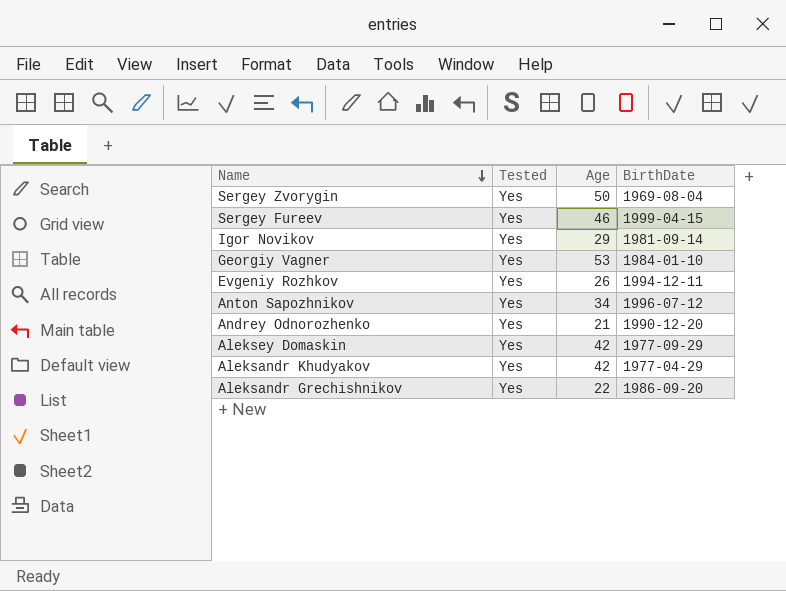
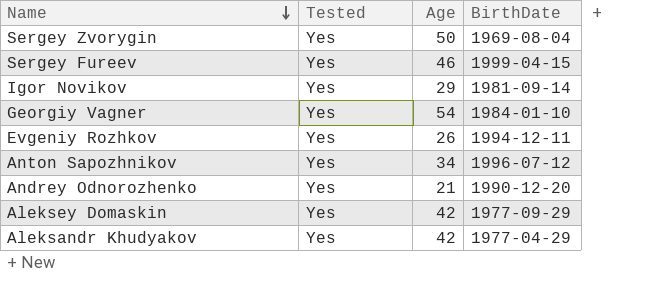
row Aleksandr Grechishnikov: Yes | 22 | 1986-09-20 -> none
Georgiy Vagner | Age: 53 -> 54

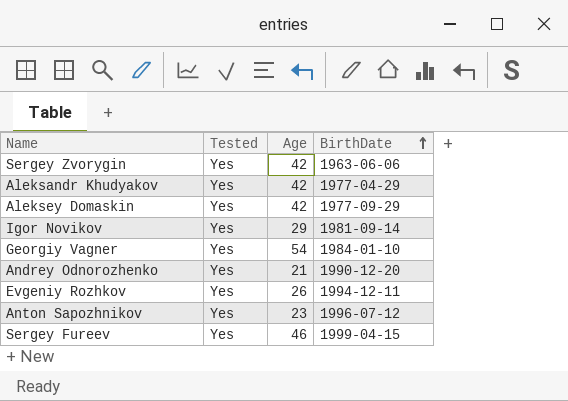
row order: Name descending -> BirthDate ascending
Sergey Zvorygin | Age: 50 -> 42
Sergey Zvorygin | BirthDate: 1969-08-04 -> 1963-06-06
Anton Sapozhnikov | Age: 34 -> 23

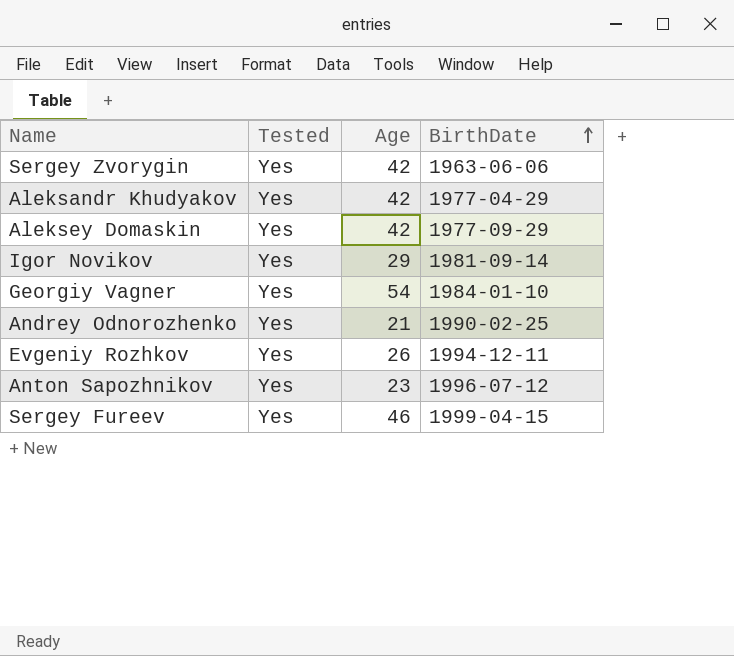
Andrey Odnorozhenko | BirthDate: 1990-12-20 -> 1990-02-25

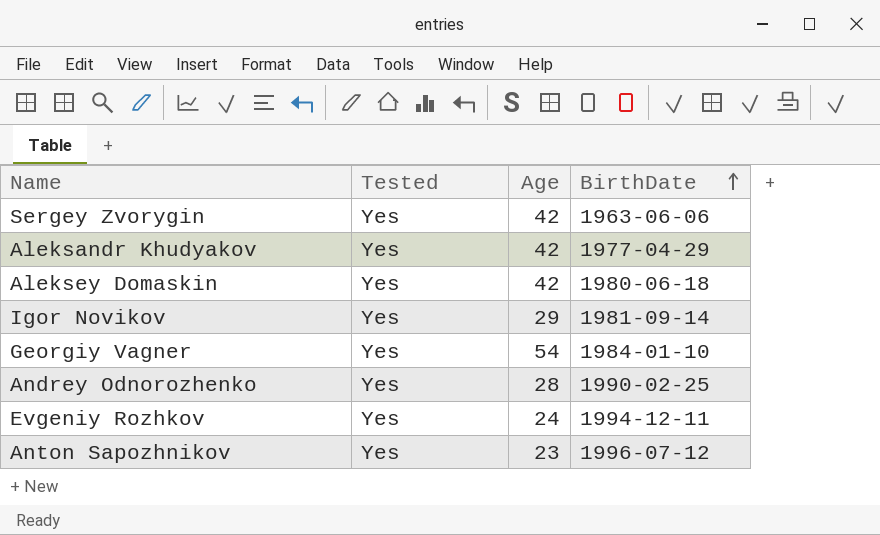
row Sergey Fureev: Yes | 46 | 1999-04-15 -> none
Aleksey Domaskin | BirthDate: 1977-09-29 -> 1980-06-18
Andrey Odnorozhenko | Age: 21 -> 28
Evgeniy Rozhkov | Age: 26 -> 24

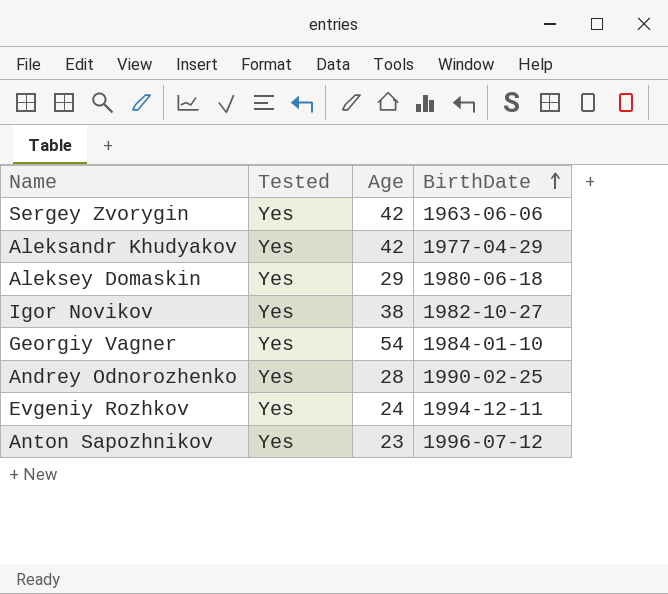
Aleksey Domaskin | Age: 42 -> 29
Igor Novikov | Age: 29 -> 38
Igor Novikov | BirthDate: 1981-09-14 -> 1982-10-27

